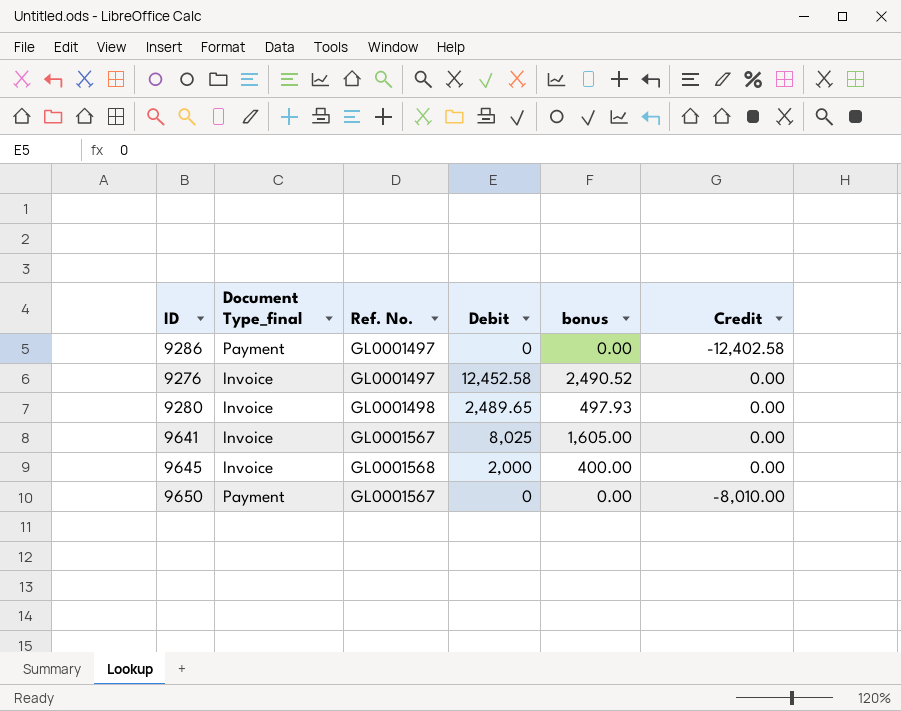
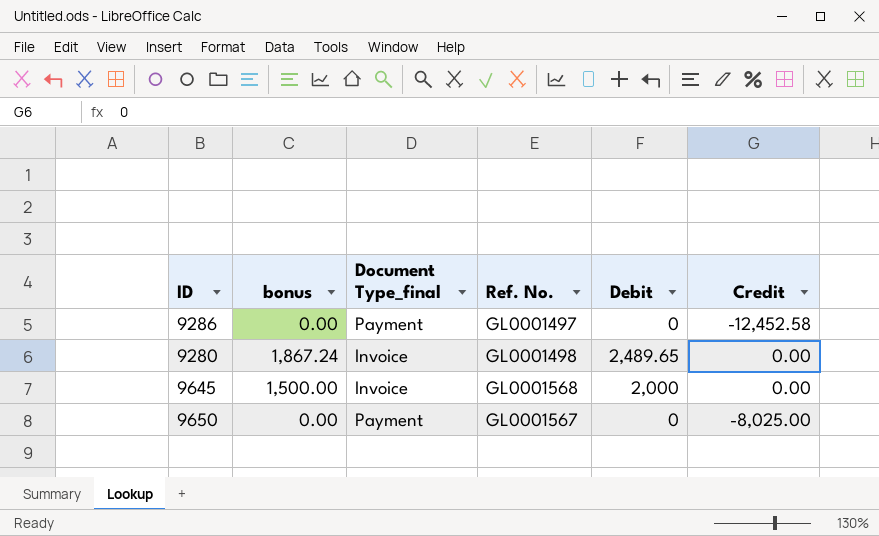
column bonus | formula: [Debit] * 0.2 -> [Debit] * 0.75
column bonus | position: 5 -> 2
row 9276: Invoice | GL0001497 | 12,452.58 | 2,490.52 | 0.00 -> none
row 9641: Invoice | GL0001567 | 8,025 | 1,605.00 | 0.00 -> none
9286 | Credit: -12,402.58 -> -12,452.58
9650 | Credit: -8,010.00 -> -8,025.00

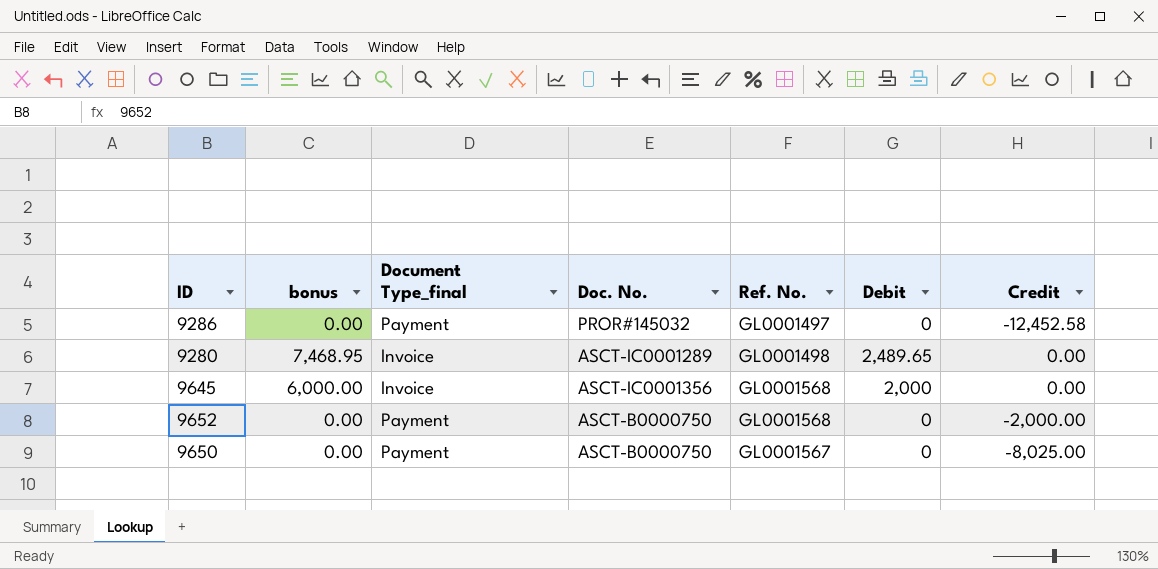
column bonus | formula: [Debit] * 0.75 -> [Debit] * 3
column Doc. No. | position: none -> 4
row 9652: none -> 0.00 | Payment | ASCT-B0000750 | GL0001568 | 0 | -2,000.00

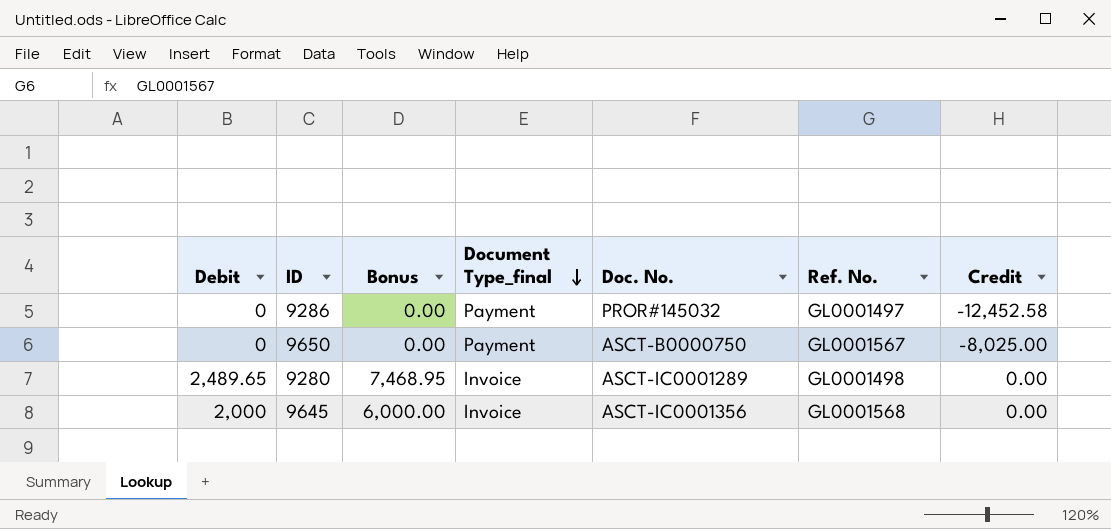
row order: none -> Document Type_final descending
column Debit | position: 6 -> 1
column name: bonus -> Bonus
row 9652: 0.00 | Payment | ASCT-B0000750 | GL0001568 | 0 | -2,000.00 -> none

